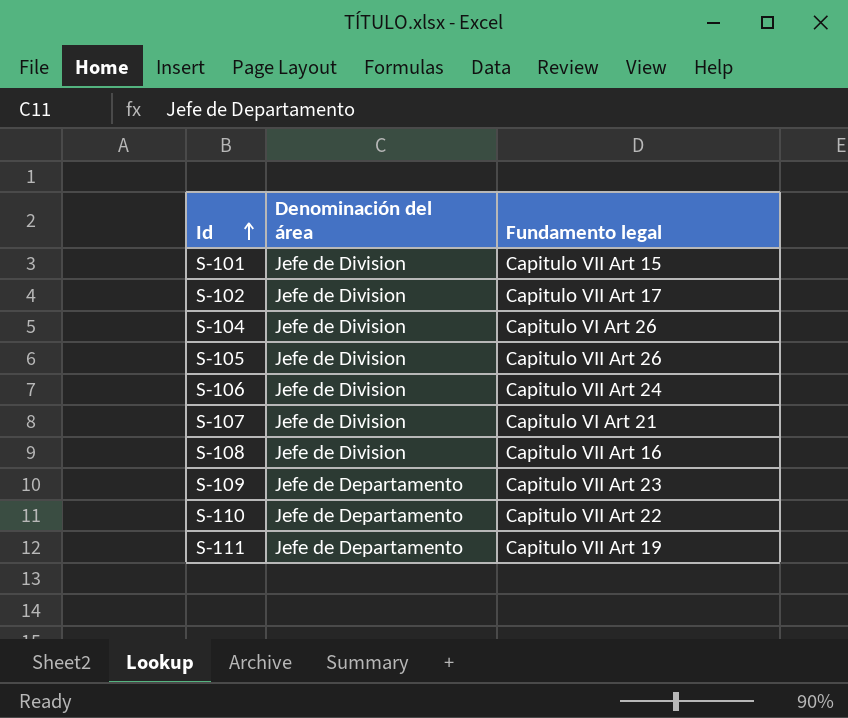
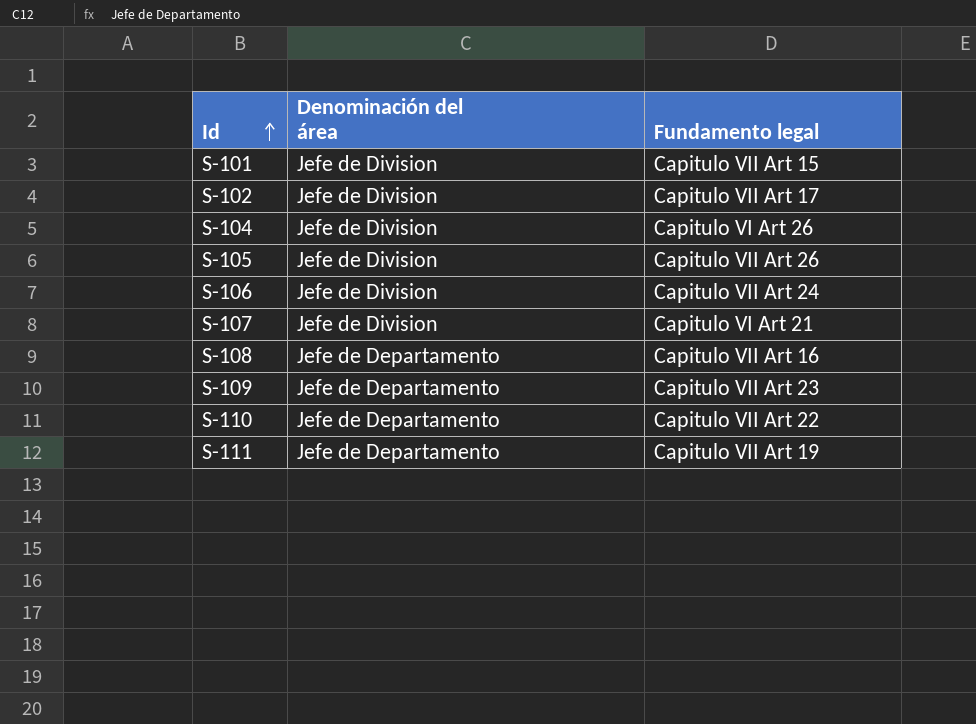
S-108 | Denominación del área: Jefe de Division -> Jefe de Departamento

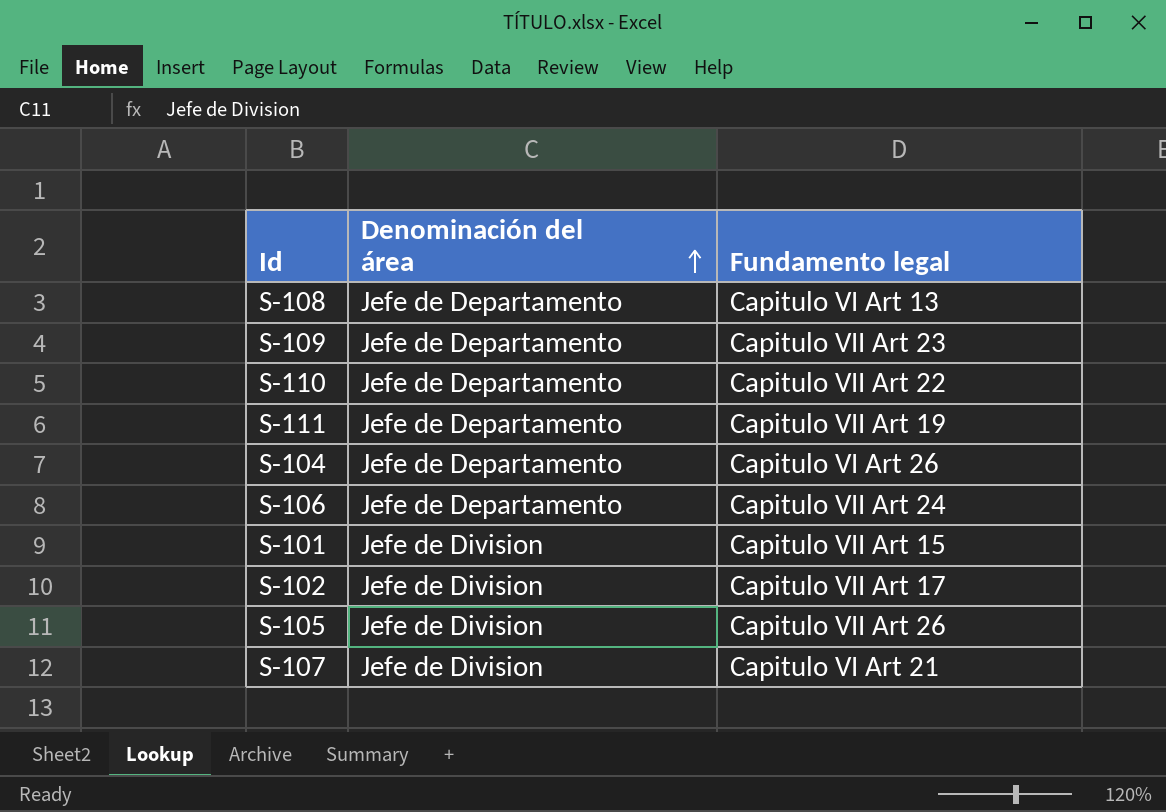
row order: Id ascending -> Denominación del área ascending
S-108 | Fundamento legal: Capitulo VII Art 16 -> Capitulo VI Art 13
S-104 | Denominación del área: Jefe de Division -> Jefe de Departamento
S-106 | Denominación del área: Jefe de Division -> Jefe de Departamento

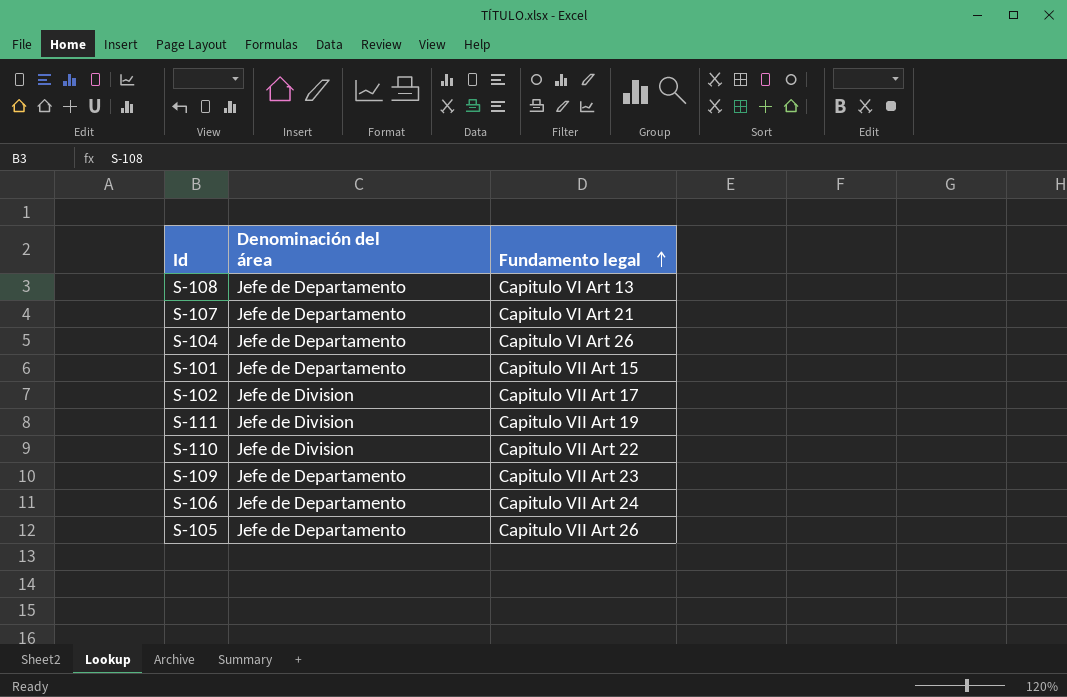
row order: Denominación del área ascending -> Fundamento legal ascending
S-107 | Denominación del área: Jefe de Division -> Jefe de Departamento
S-101 | Denominación del área: Jefe de Division -> Jefe de Departamento
S-111 | Denominación del área: Jefe de Departamento -> Jefe de Division
S-110 | Denominación del área: Jefe de Departamento -> Jefe de Division
S-105 | Denominación del área: Jefe de Division -> Jefe de Departamento

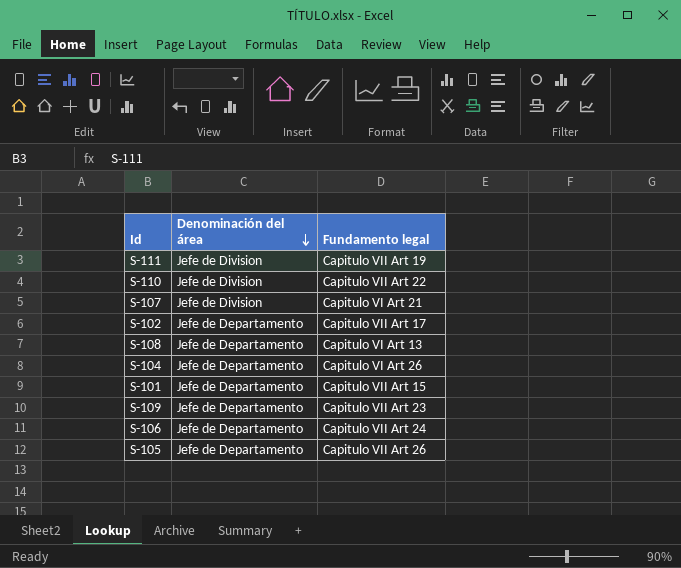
row order: Fundamento legal ascending -> Denominación del área descending
S-107 | Denominación del área: Jefe de Departamento -> Jefe de Division
S-102 | Denominación del área: Jefe de Division -> Jefe de Departamento

